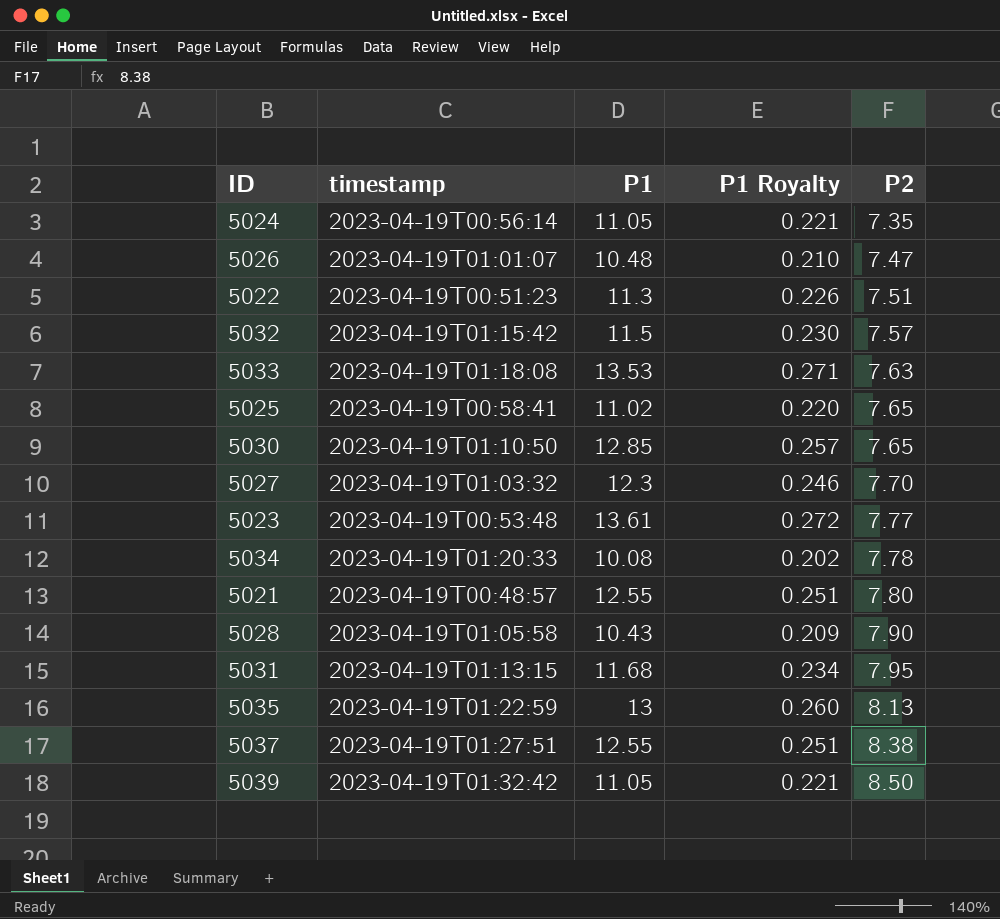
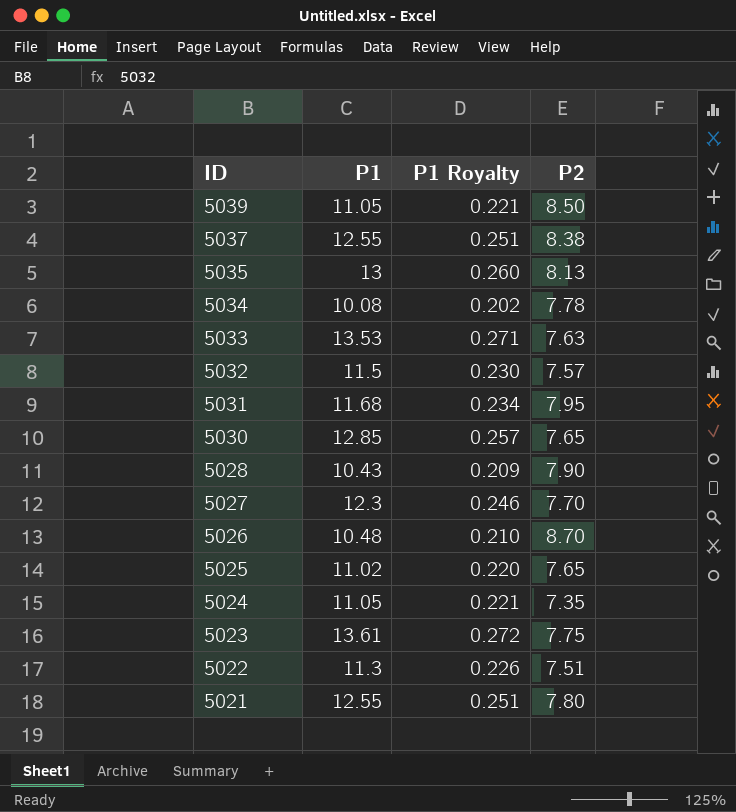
row order: P2 ascending -> ID descending
column timestamp | position: 2 -> none
5026 | P2: 7.47 -> 8.70
5023 | P2: 7.77 -> 7.75

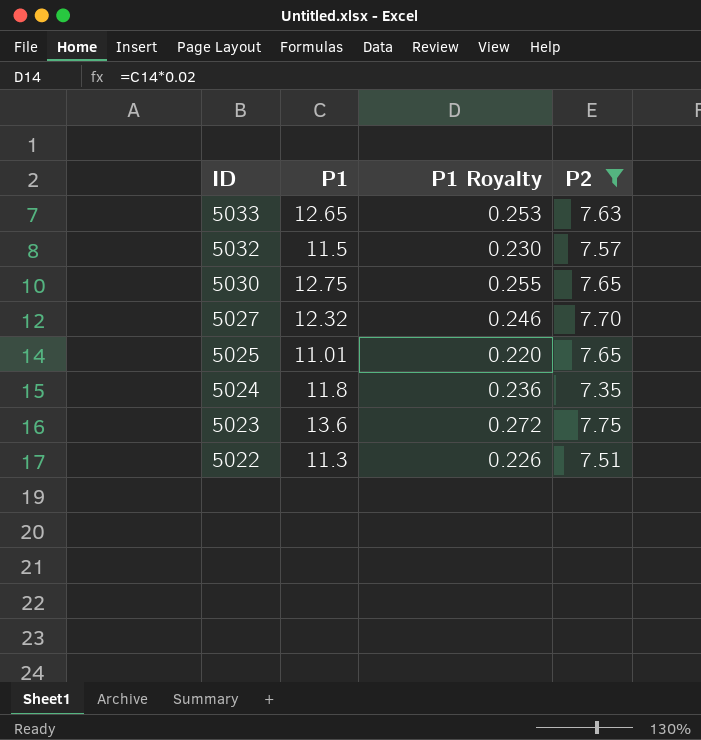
filter: none -> P2 <= 7.75
5033 | P1: 13.53 -> 12.65
5033 | P1 Royalty: 0.271 -> 0.253
5030 | P1: 12.85 -> 12.75
5030 | P1 Royalty: 0.257 -> 0.255
5027 | P1: 12.3 -> 12.32
5025 | P1: 11.02 -> 11.01
5024 | P1: 11.05 -> 11.8
5024 | P1 Royalty: 0.221 -> 0.236
5023 | P1: 13.61 -> 13.6

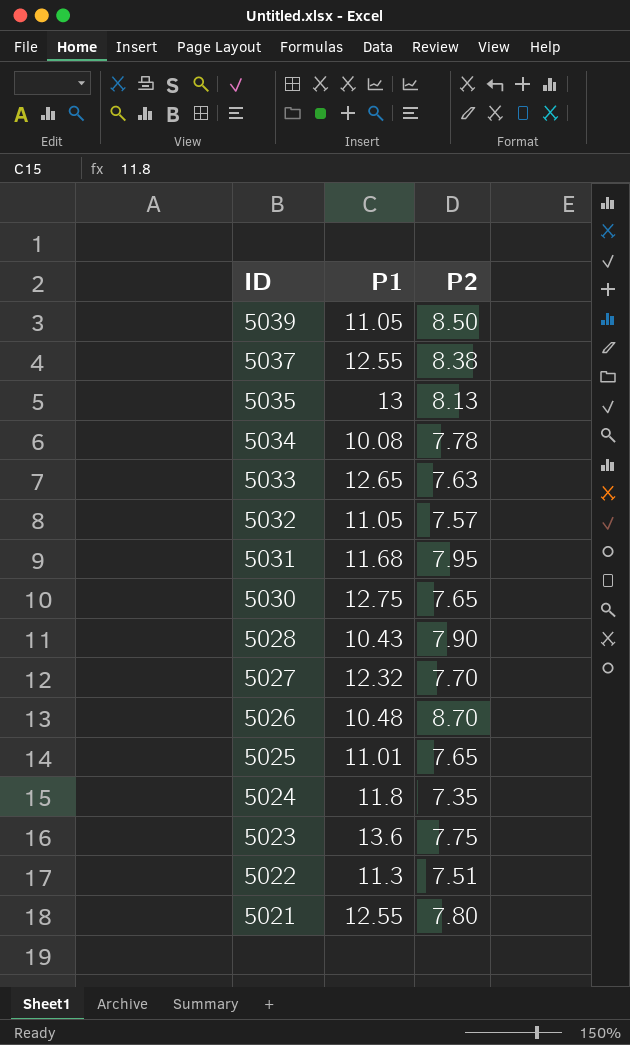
filter: P2 <= 7.75 -> none
column P1 Royalty | formula: [P1] * 0.02 -> none
5032 | P1: 11.5 -> 11.05

